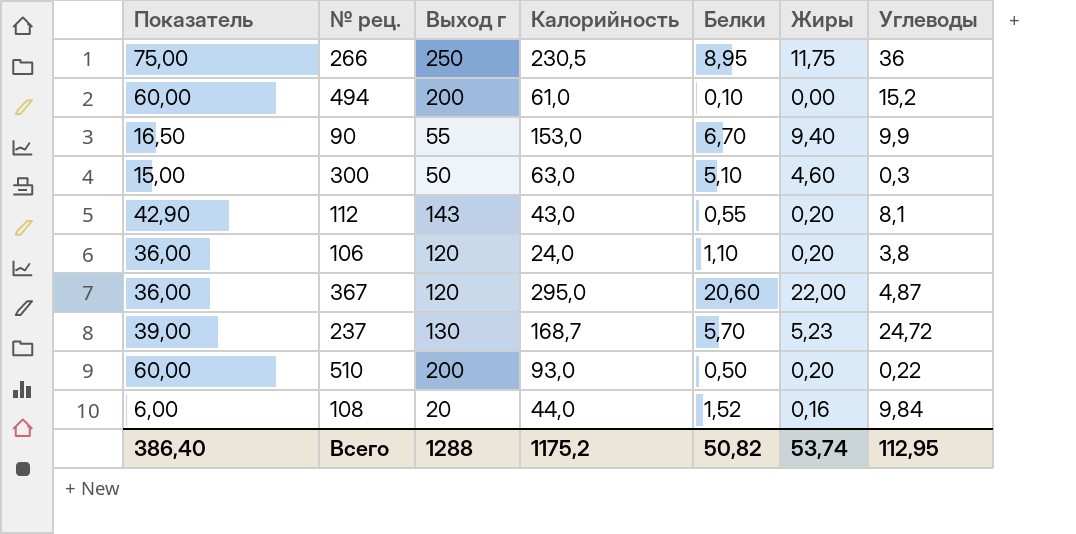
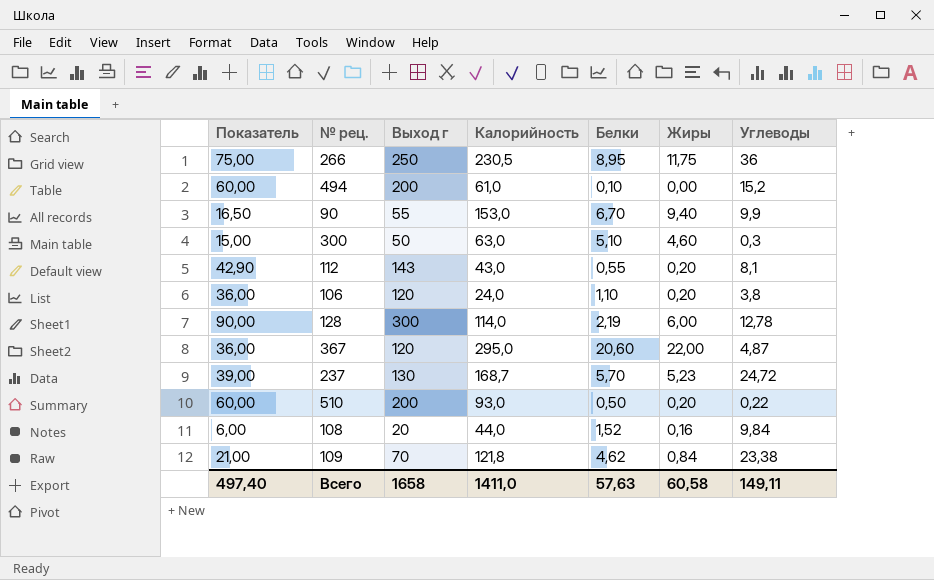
row 128: none -> 90,00 | 300 | 114,0 | 2,19 | 6,00 | 12,78
row 109: none -> 21,00 | 70 | 121,8 | 4,62 | 0,84 | 23,38
Всего | Показатель: 386,40 -> 497,40
Всего | Выход г: 1288 -> 1658
Всего | Калорийность: 1175,2 -> 1411,0
Всего | Белки: 50,82 -> 57,63
Всего | Жиры: 53,74 -> 60,58
Всего | Углеводы: 112,95 -> 149,11

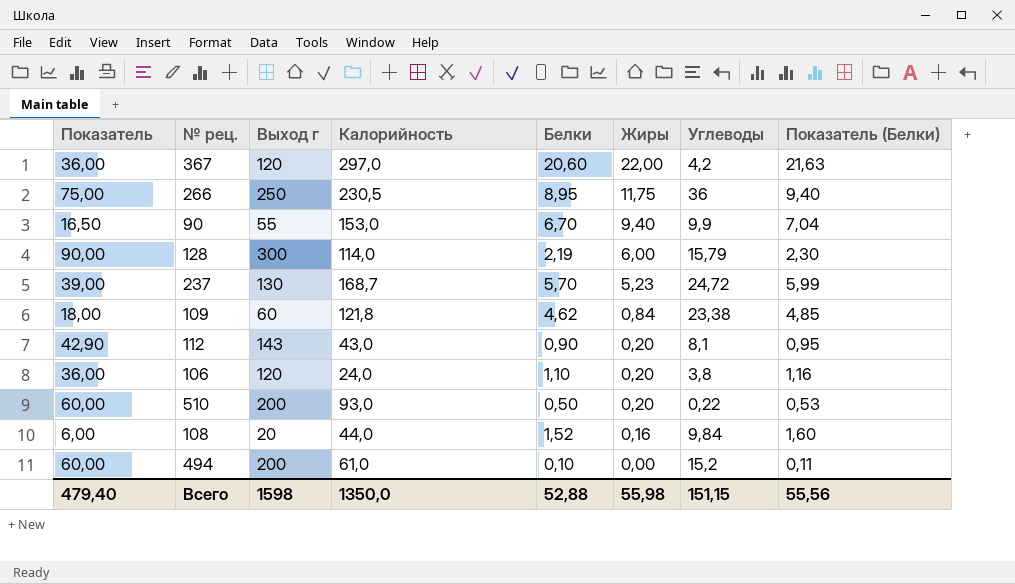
row order: none -> Жиры descending
column Показатель (Белки) | formula: none -> [Белки] * 1,05
row 300: 15,00 | 50 | 63,0 | 5,10 | 4,60 | 0,3 -> none
367 | Калорийность: 295,0 -> 297,0
367 | Углеводы: 4,87 -> 4,2
128 | Углеводы: 12,78 -> 15,79
109 | Показатель: 21,00 -> 18,00
109 | Выход г: 70 -> 60
112 | Белки: 0,55 -> 0,90
Всего | Показатель: 497,40 -> 479,40
Всего | Выход г: 1658 -> 1598
Всего | Калорийность: 1411,0 -> 1350,0
Всего | Белки: 57,63 -> 52,88
Всего | Жиры: 60,58 -> 55,98
Всего | Углеводы: 149,11 -> 151,15

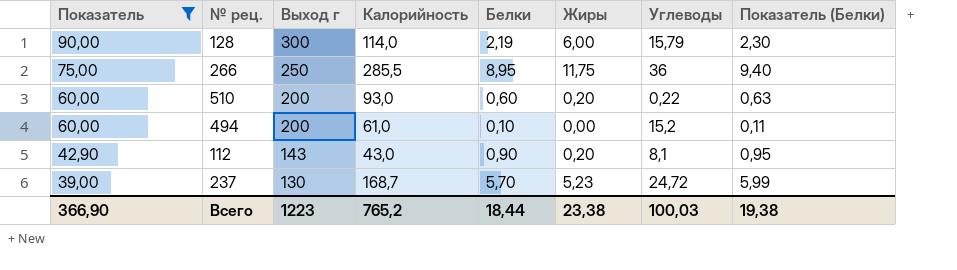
filter: none -> Показатель >= 39,00
row order: Жиры descending -> Показатель descending
266 | Калорийность: 230,5 -> 285,5
510 | Белки: 0,50 -> 0,60
510 | Показатель (Белки): 0,53 -> 0,63
Всего | Показатель: 479,40 -> 366,90
Всего | Выход г: 1598 -> 1223
Всего | Калорийность: 1350,0 -> 765,2
Всего | Белки: 52,88 -> 18,44
Всего | Жиры: 55,98 -> 23,38
Всего | Углеводы: 151,15 -> 100,03
Всего | Показатель (Белки): 55,56 -> 19,38

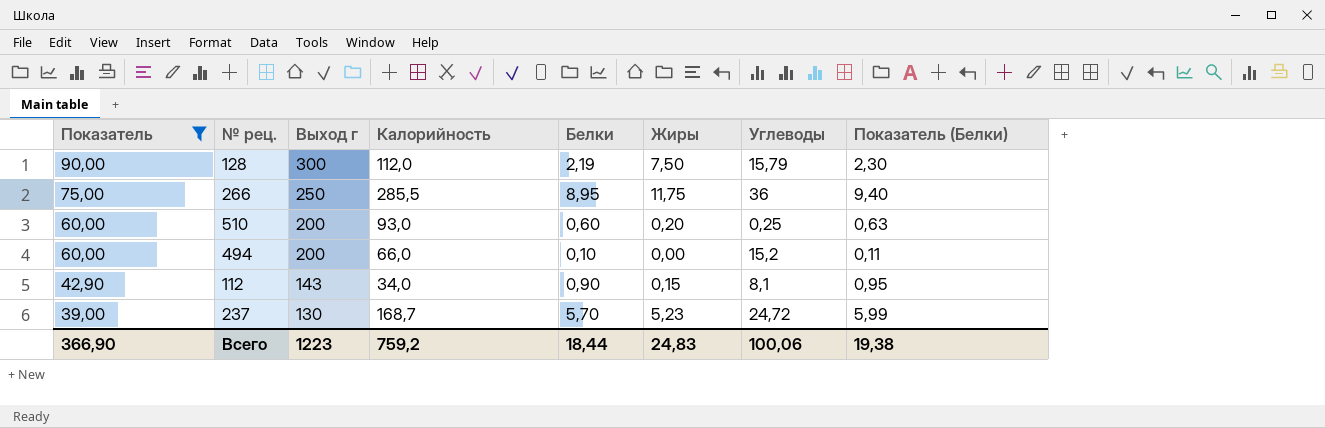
128 | Калорийность: 114,0 -> 112,0
128 | Жиры: 6,00 -> 7,50
510 | Углеводы: 0,22 -> 0,25
494 | Калорийность: 61,0 -> 66,0
112 | Калорийность: 43,0 -> 34,0
112 | Жиры: 0,20 -> 0,15
Всего | Калорийность: 765,2 -> 759,2
Всего | Жиры: 23,38 -> 24,83
Всего | Углеводы: 100,03 -> 100,06

